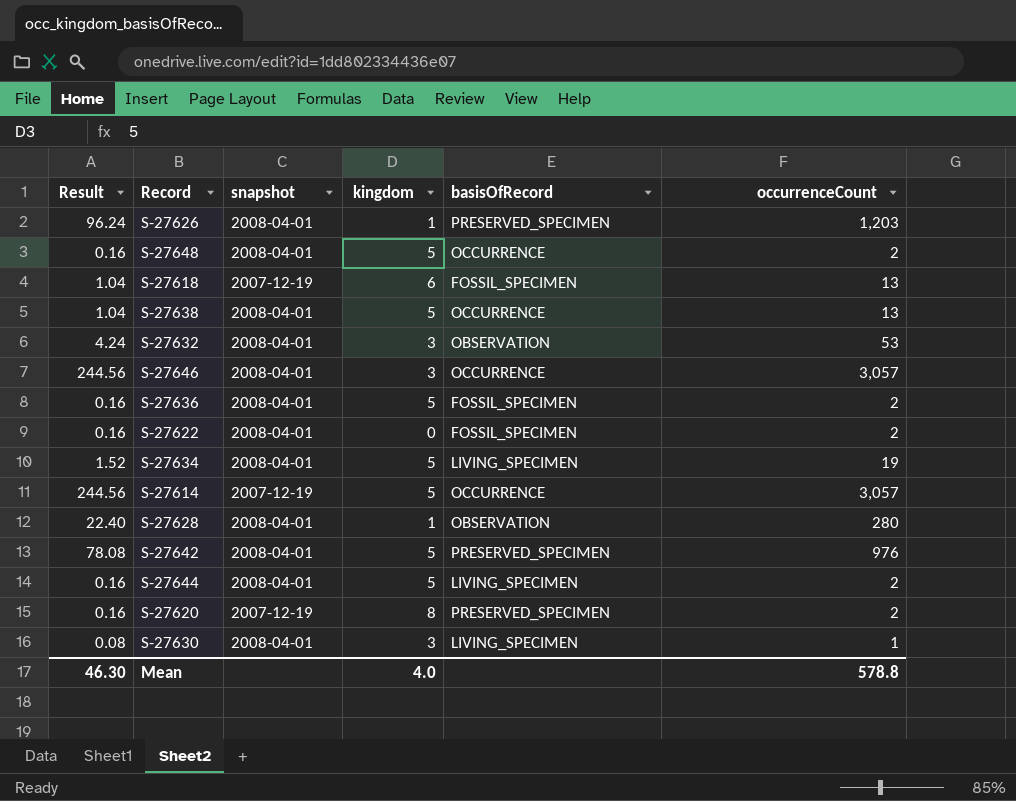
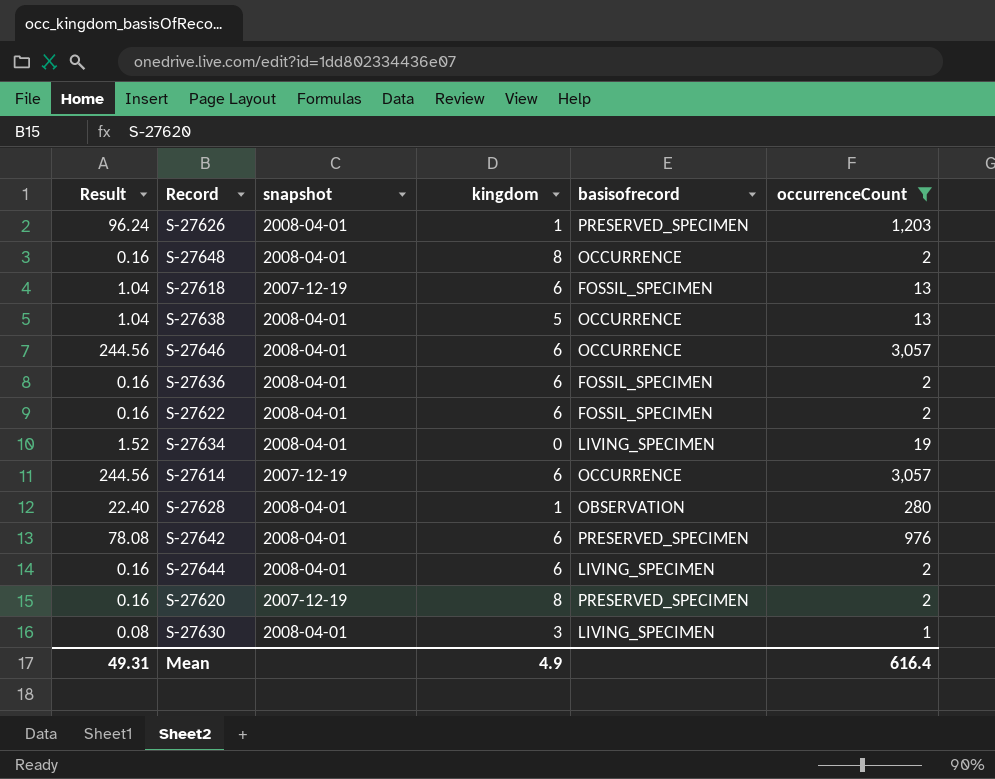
filter: none -> occurrenceCount != 53
column name: basisOfRecord -> basisofrecord
S-27648 | kingdom: 5 -> 8
S-27646 | kingdom: 3 -> 6
S-27636 | kingdom: 5 -> 6
S-27622 | kingdom: 0 -> 6
S-27634 | kingdom: 5 -> 0
S-27614 | kingdom: 5 -> 6
S-27642 | kingdom: 5 -> 6
S-27644 | kingdom: 5 -> 6
Mean | Result: 46.30 -> 49.31
Mean | kingdom: 4.0 -> 4.9
Mean | occurrenceCount: 578.8 -> 616.4

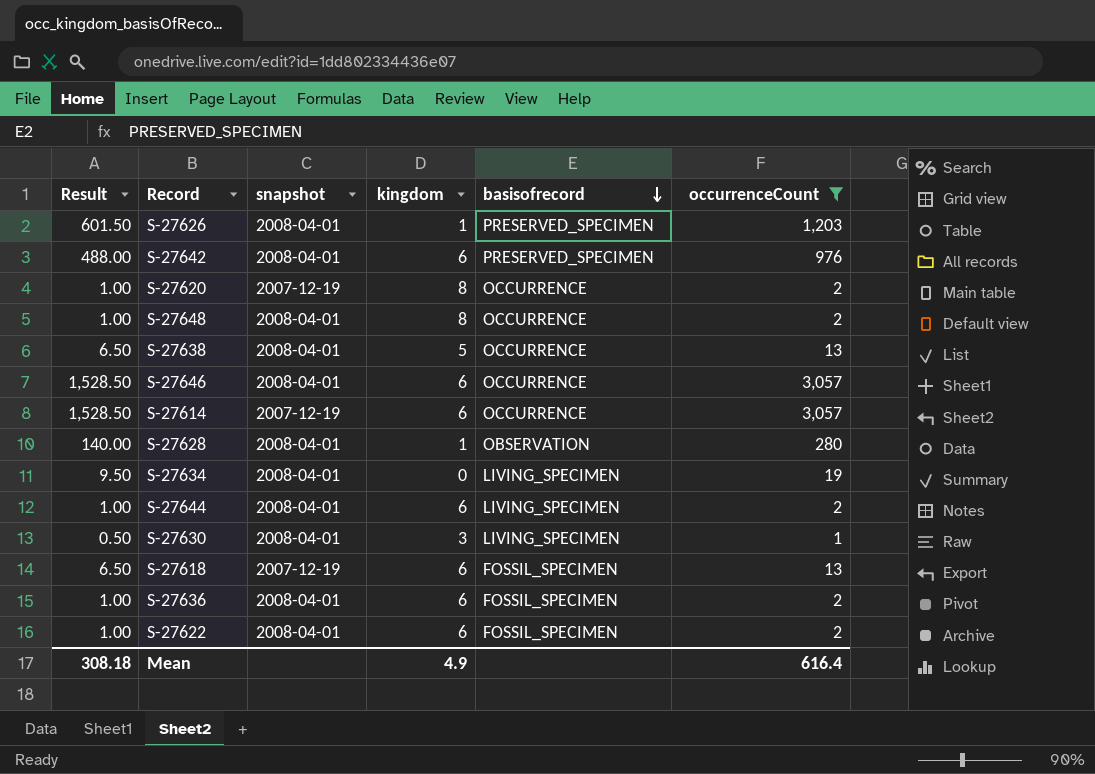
row order: none -> basisofrecord descending
column Result | formula: [occurrenceCount] * 0.08 -> [occurrenceCount] * 0.5
S-27620 | basisofrecord: PRESERVED_SPECIMEN -> OCCURRENCE
Mean | Result: 49.31 -> 308.18

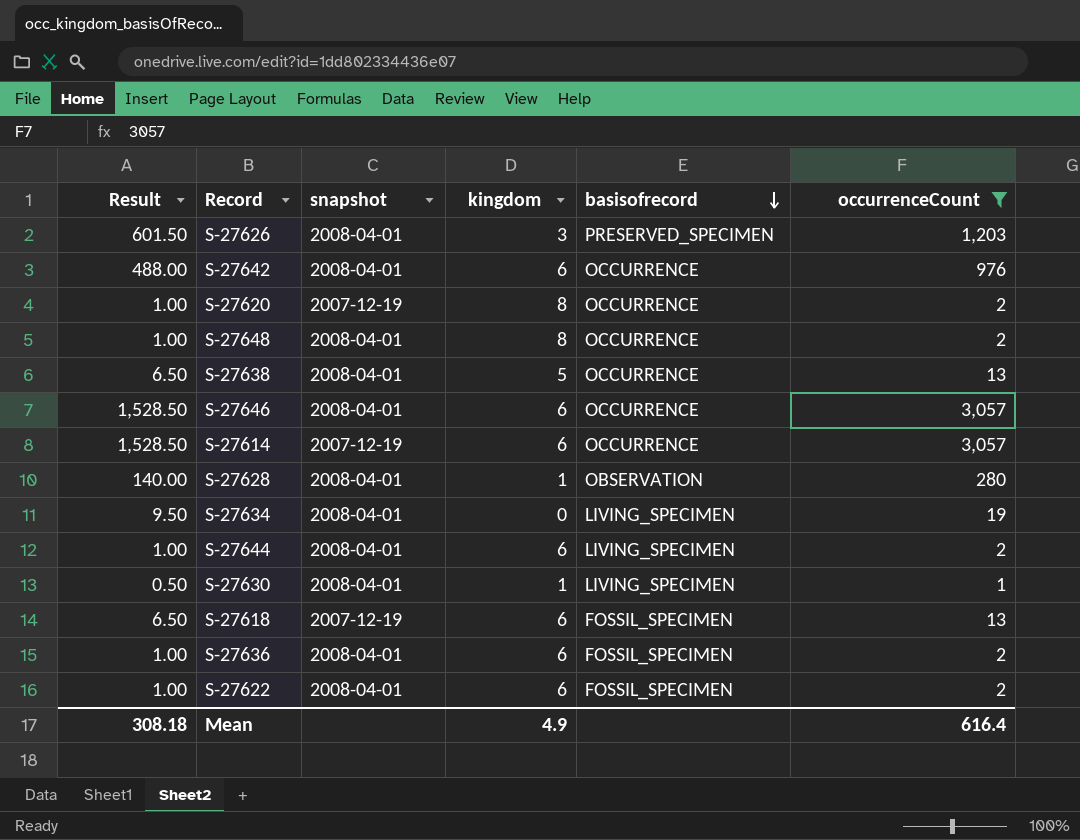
S-27626 | kingdom: 1 -> 3
S-27642 | basisofrecord: PRESERVED_SPECIMEN -> OCCURRENCE
S-27630 | kingdom: 3 -> 1

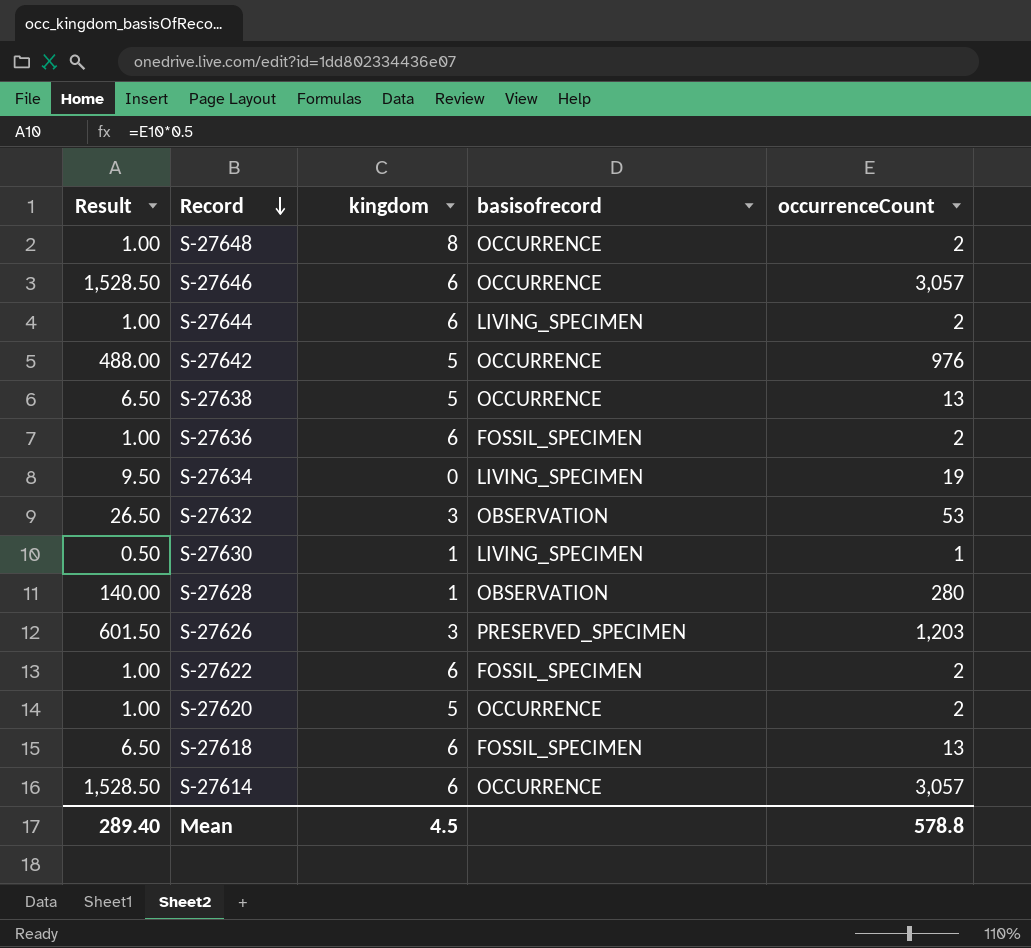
filter: occurrenceCount != 53 -> none
row order: basisofrecord descending -> Record descending
column snapshot | position: 3 -> none
S-27642 | kingdom: 6 -> 5
S-27620 | kingdom: 8 -> 5
Mean | Result: 308.18 -> 289.40
Mean | kingdom: 4.9 -> 4.5
Mean | occurrenceCount: 616.4 -> 578.8

